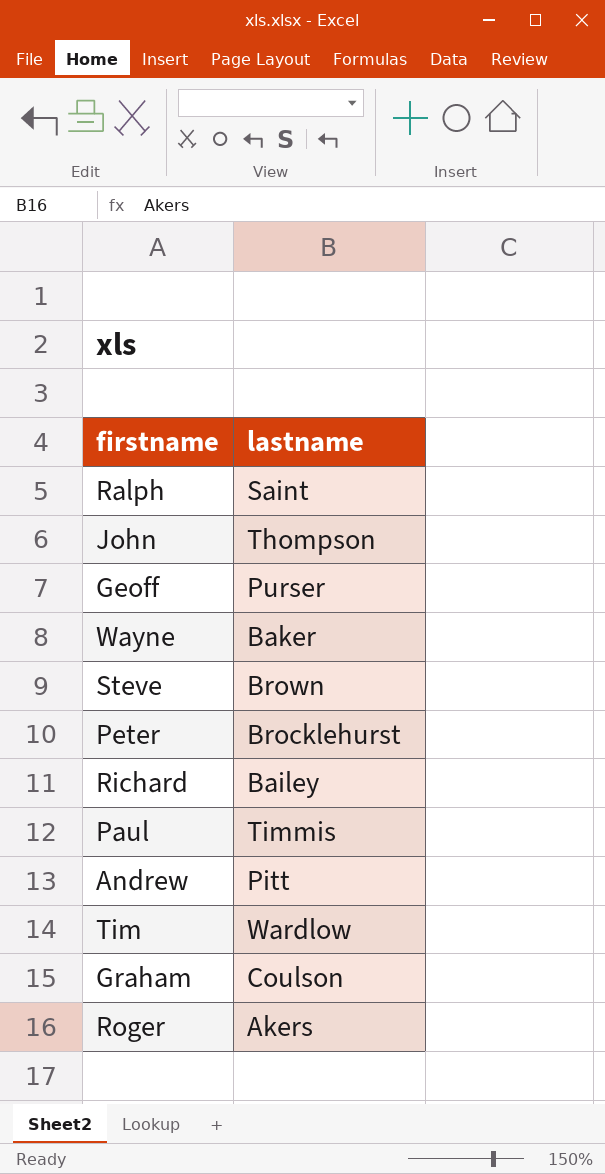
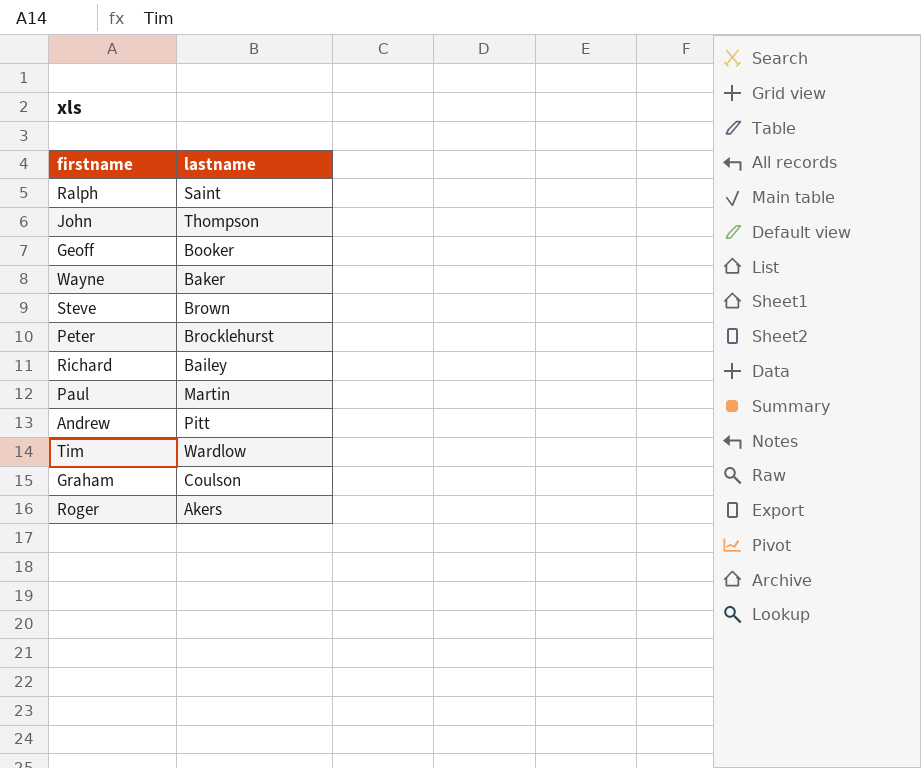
Geoff | lastname: Purser -> Booker
Paul | lastname: Timmis -> Martin

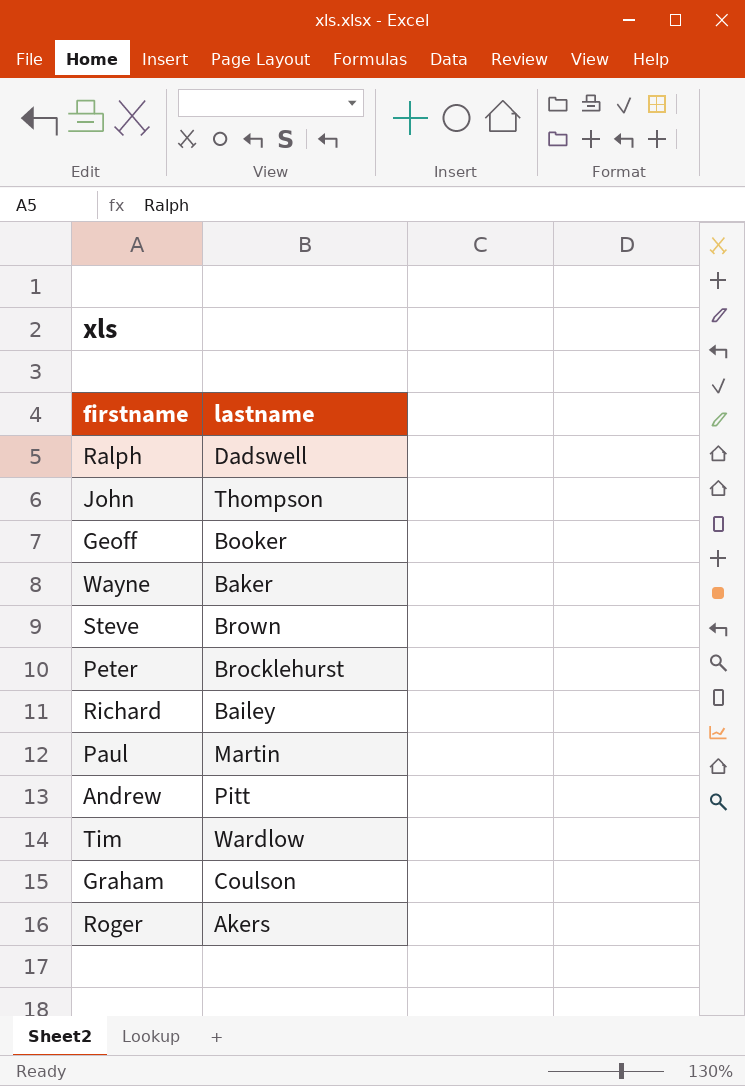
Ralph | lastname: Saint -> Dadswell

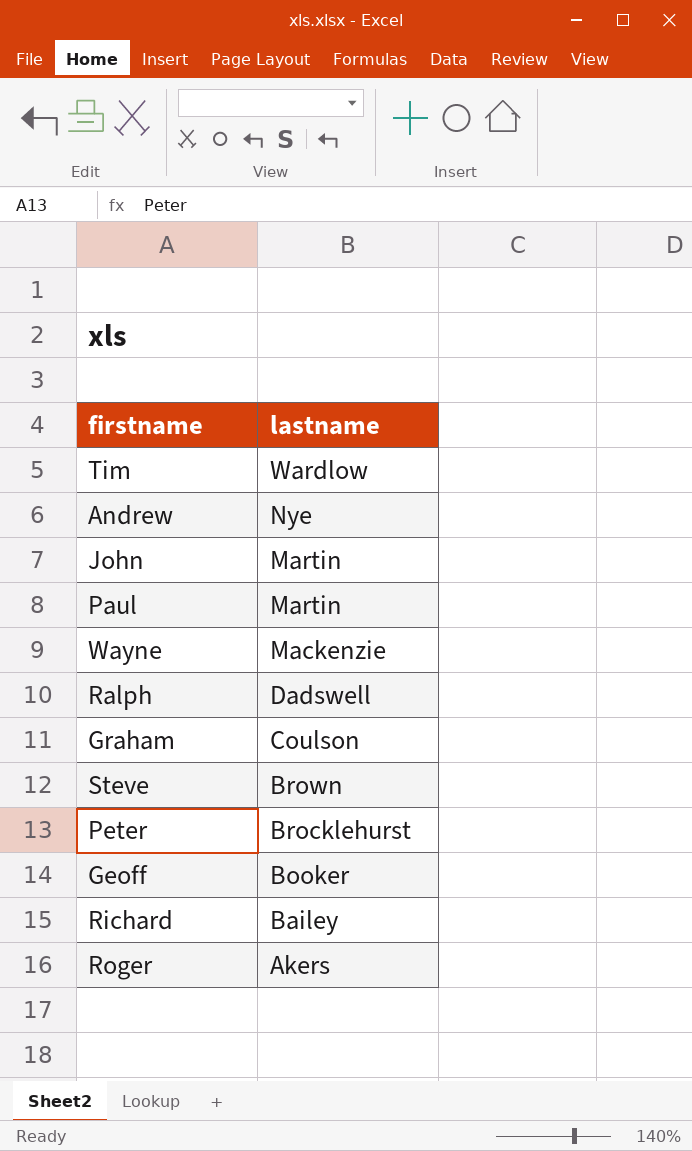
row order: none -> lastname descending
Andrew | lastname: Pitt -> Nye
John | lastname: Thompson -> Martin
Wayne | lastname: Baker -> Mackenzie

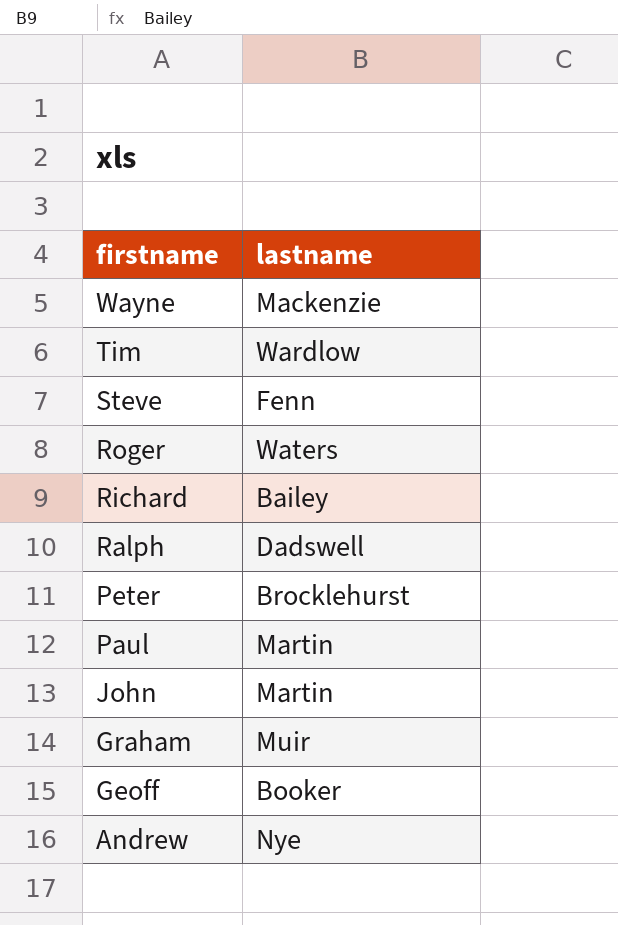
row order: lastname descending -> firstname descending
Steve | lastname: Brown -> Fenn
Roger | lastname: Akers -> Waters
Graham | lastname: Coulson -> Muir

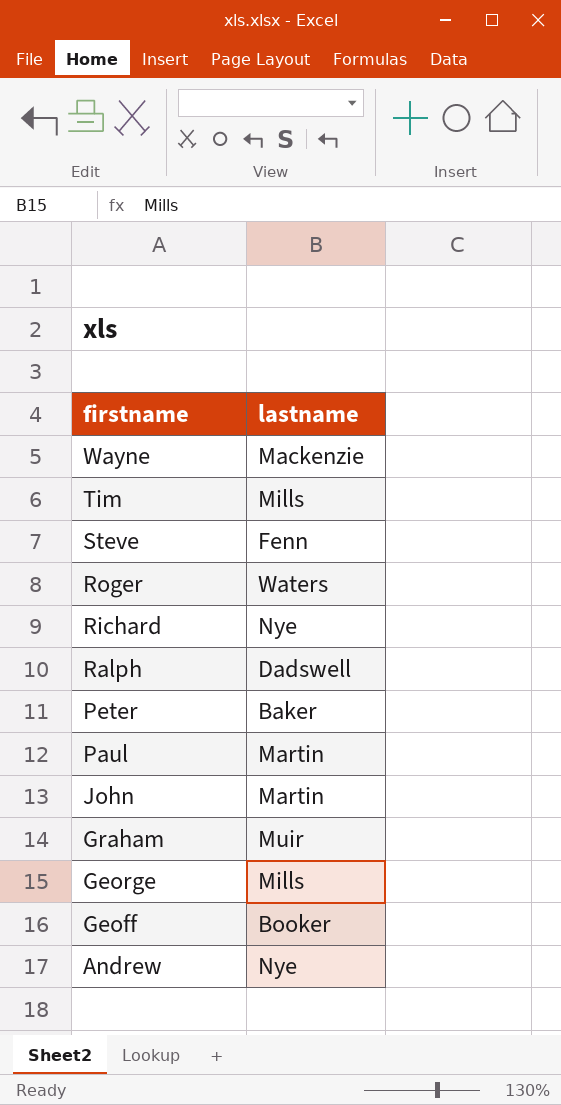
Tim | lastname: Wardlow -> Mills
Richard | lastname: Bailey -> Nye
Peter | lastname: Brocklehurst -> Baker
row George: none -> Mills

